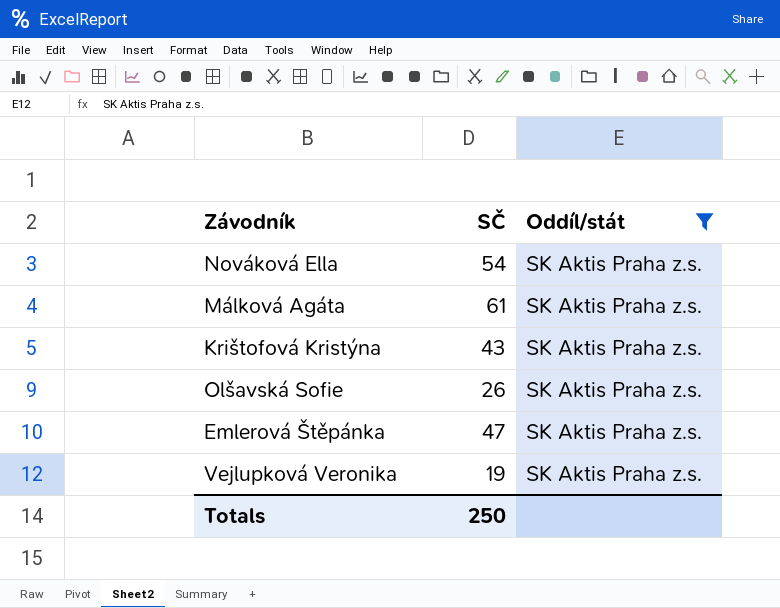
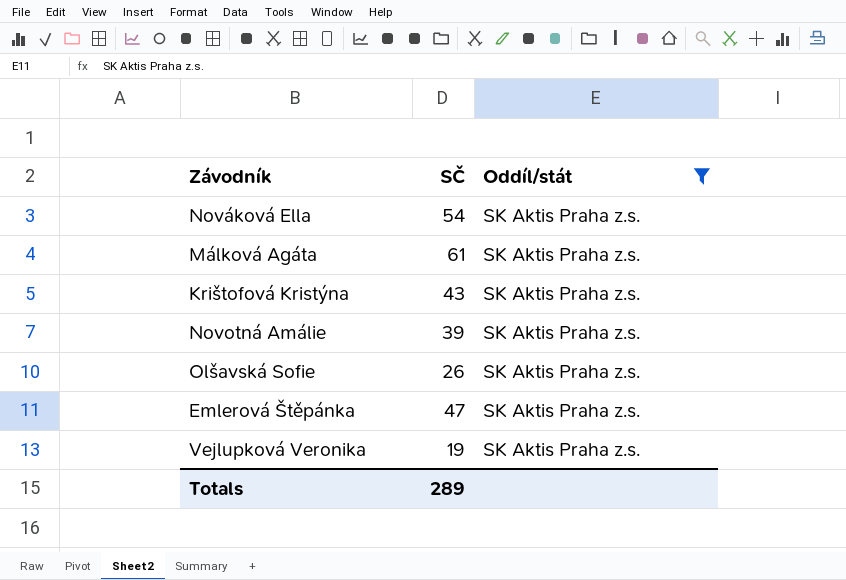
row Novotná Amálie: none -> 39 | SK Aktis Praha z.s.
Totals | SČ: 250 -> 289

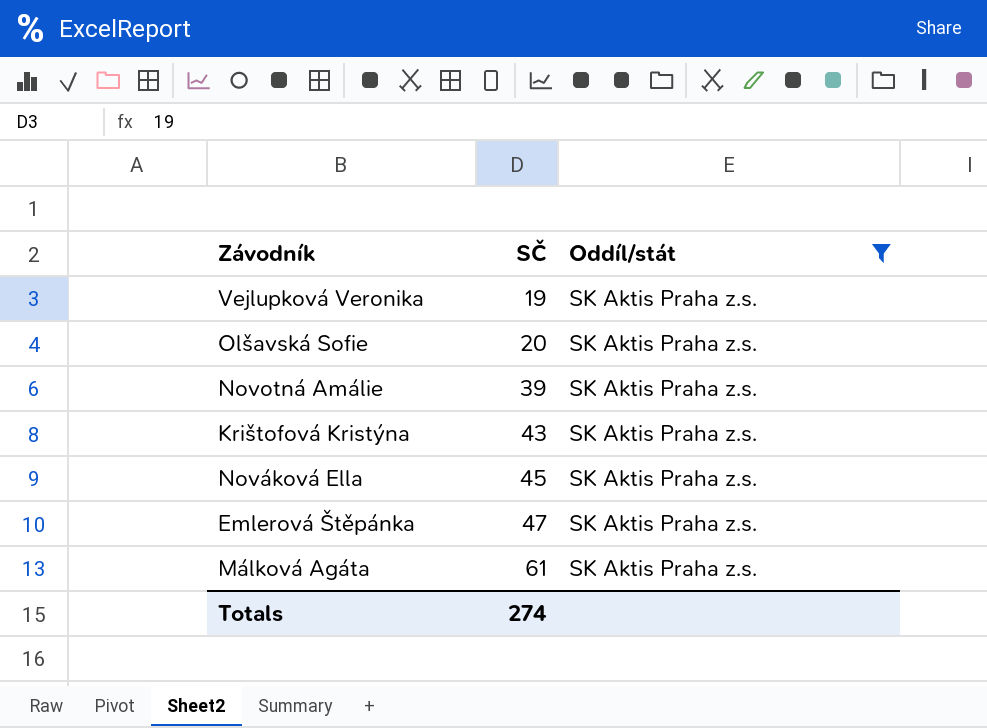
row order: none -> SČ ascending
Olšavská Sofie | SČ: 26 -> 20
Nováková Ella | SČ: 54 -> 45
Totals | SČ: 289 -> 274

